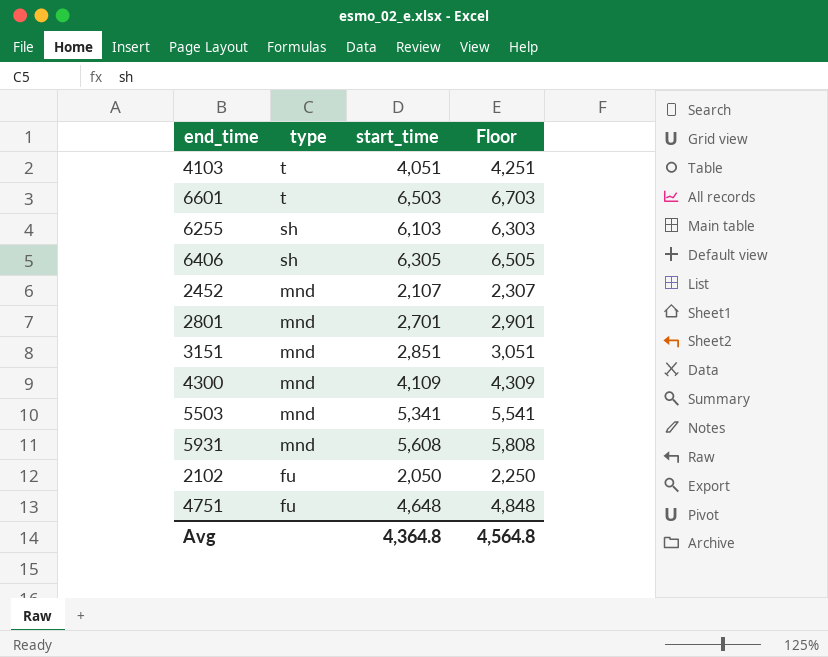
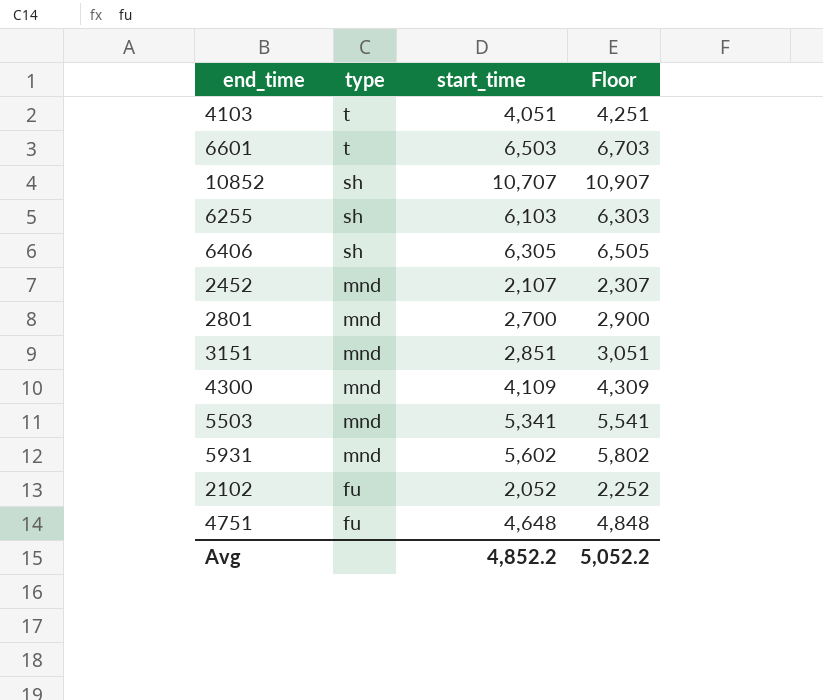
row 10852: none -> sh | 10,707 | 10,907
2801 | start_time: 2,701 -> 2,700
2801 | Floor: 2,901 -> 2,900
5931 | start_time: 5,608 -> 5,602
5931 | Floor: 5,808 -> 5,802
2102 | start_time: 2,050 -> 2,052
2102 | Floor: 2,250 -> 2,252
Avg | start_time: 4,364.8 -> 4,852.2
Avg | Floor: 4,564.8 -> 5,052.2

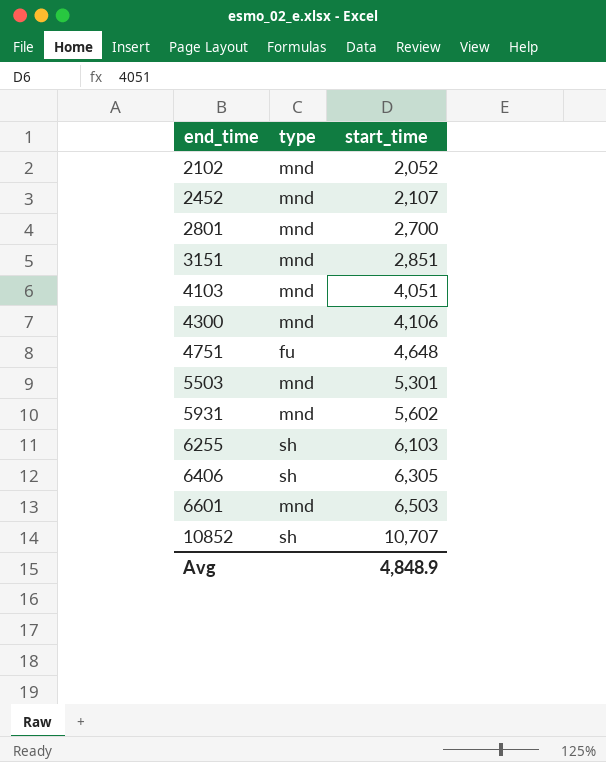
row order: type descending -> end_time ascending
column Floor | formula: [start_time] + 200 -> none
2102 | type: fu -> mnd
4103 | type: t -> mnd
4300 | start_time: 4,109 -> 4,106
5503 | start_time: 5,341 -> 5,301
6601 | type: t -> mnd
Avg | start_time: 4,852.2 -> 4,848.9

